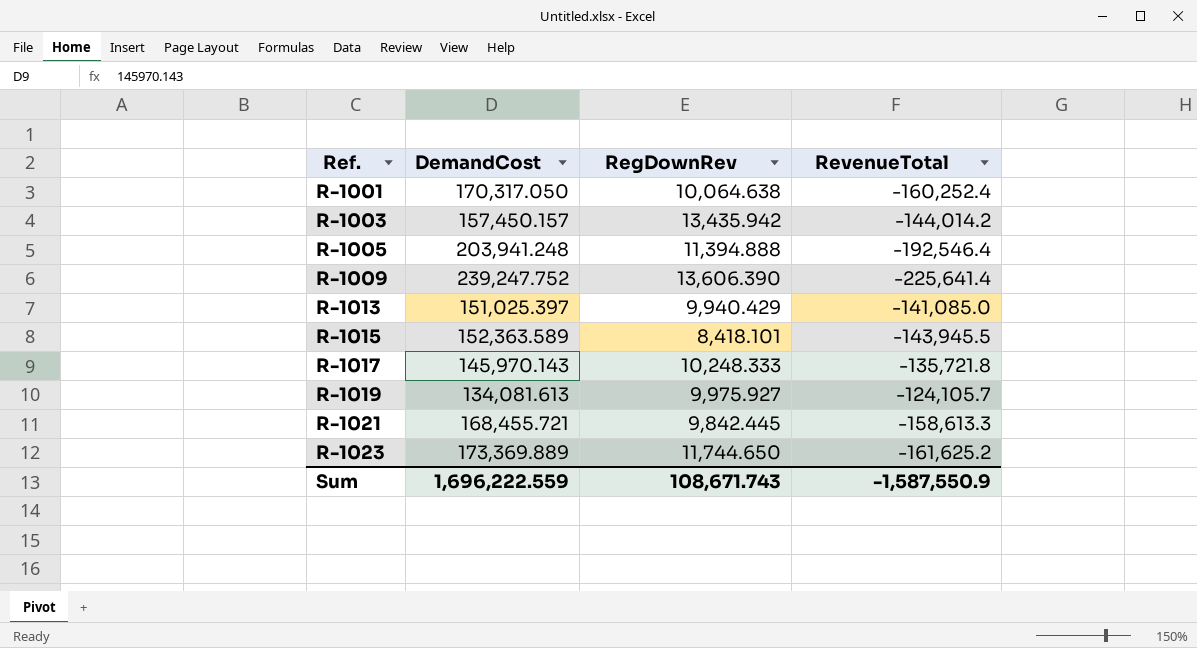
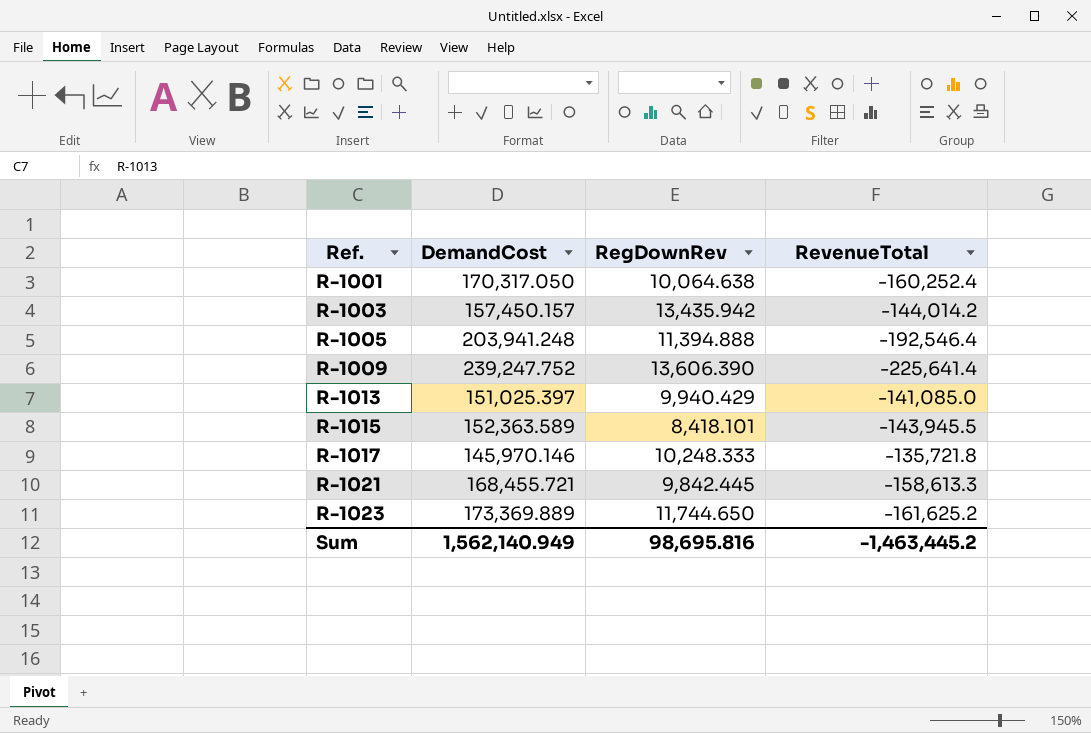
row R-1019: 134,081.613 | 9,975.927 | -124,105.7 -> none
R-1017 | DemandCost: 145,970.143 -> 145,970.146
Sum | DemandCost: 1,696,222.559 -> 1,562,140.949
Sum | RegDownRev: 108,671.743 -> 98,695.816
Sum | RevenueTotal: -1,587,550.9 -> -1,463,445.2

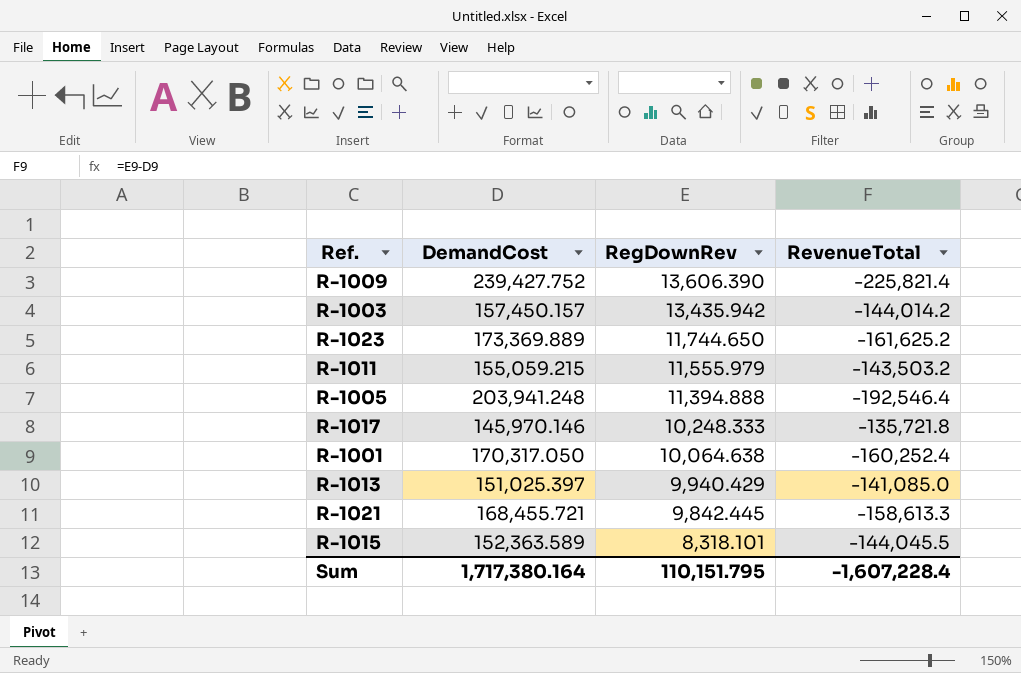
row order: Ref. ascending -> RegDownRev descending
R-1009 | DemandCost: 239,247.752 -> 239,427.752
R-1009 | RevenueTotal: -225,641.4 -> -225,821.4
row R-1011: none -> 155,059.215 | 11,555.979 | -143,503.2
R-1015 | RegDownRev: 8,418.101 -> 8,318.101
R-1015 | RevenueTotal: -143,945.5 -> -144,045.5
Sum | DemandCost: 1,562,140.949 -> 1,717,380.164
Sum | RegDownRev: 98,695.816 -> 110,151.795
Sum | RevenueTotal: -1,463,445.2 -> -1,607,228.4

